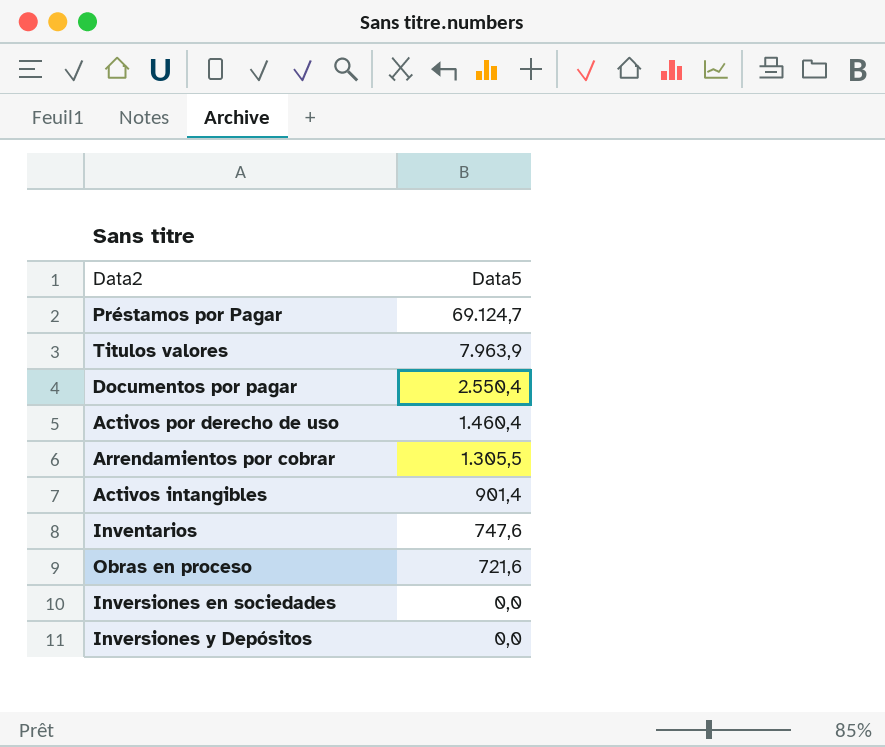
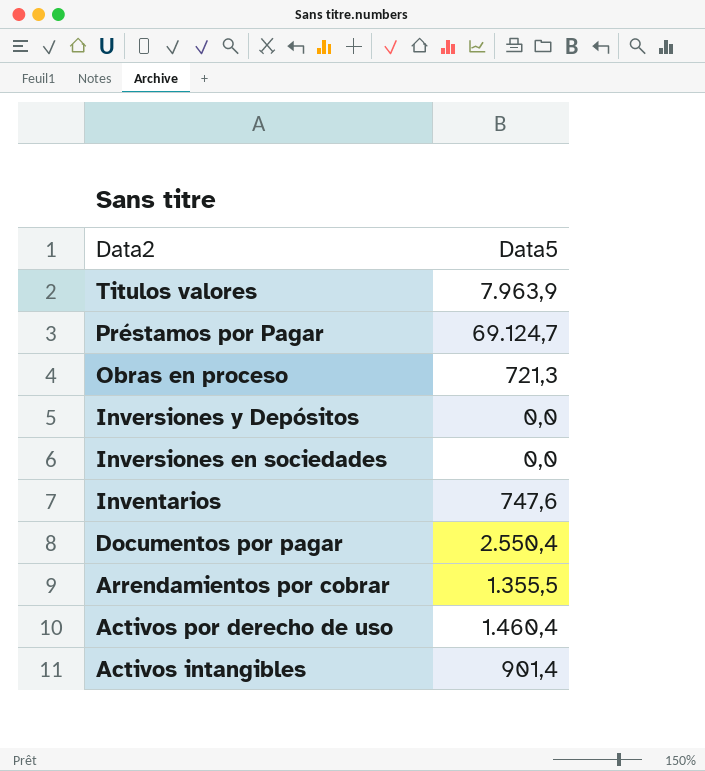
row order: Data5 descending -> Data2 descending
Obras en proceso | Data5: 721,6 -> 721,3
Arrendamientos por cobrar | Data5: 1.305,5 -> 1.355,5

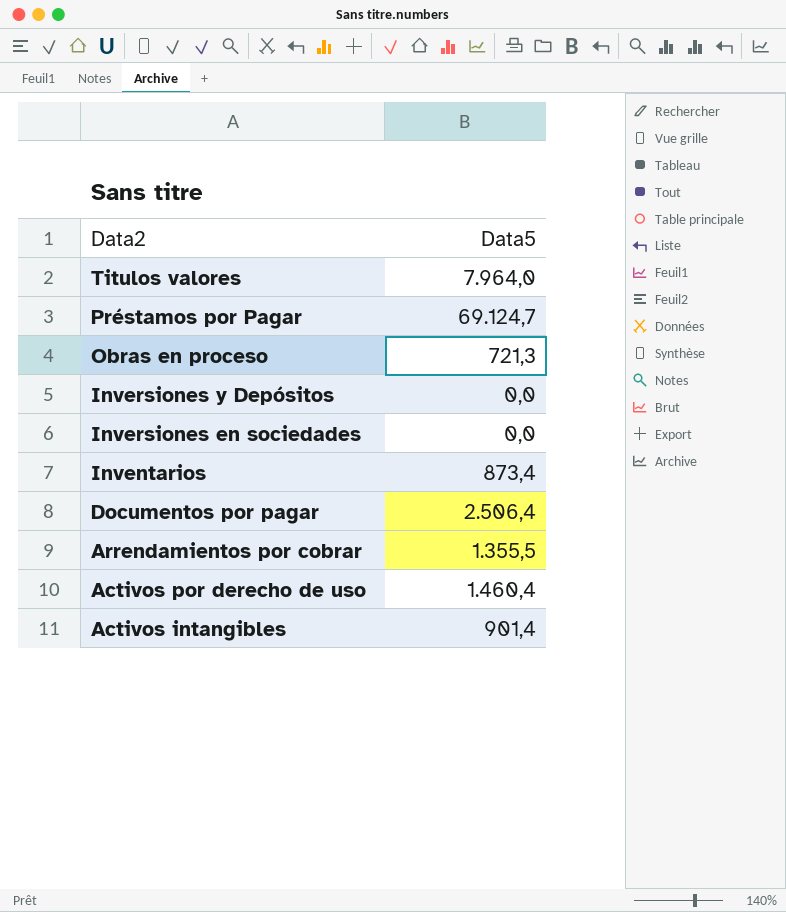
Titulos valores | Data5: 7.963,9 -> 7.964,0
Inventarios | Data5: 747,6 -> 873,4
Documentos por pagar | Data5: 2.550,4 -> 2.506,4

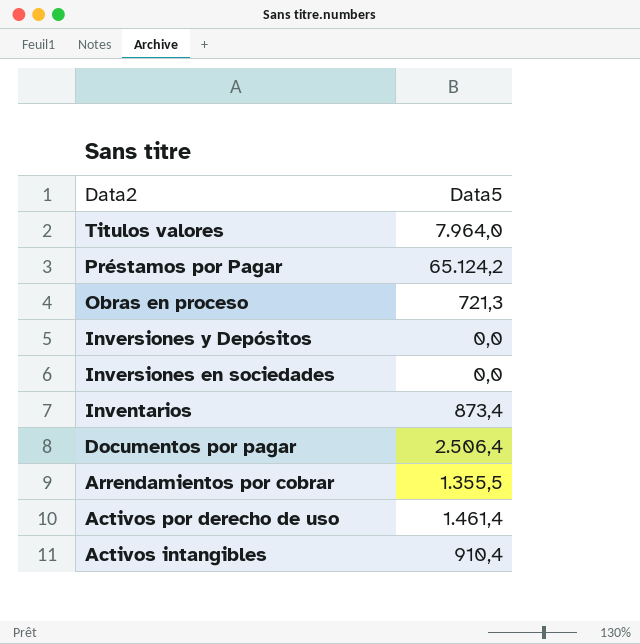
Préstamos por Pagar | Data5: 69.124,7 -> 65.124,2
Activos por derecho de uso | Data5: 1.460,4 -> 1.461,4
Activos intangibles | Data5: 901,4 -> 910,4

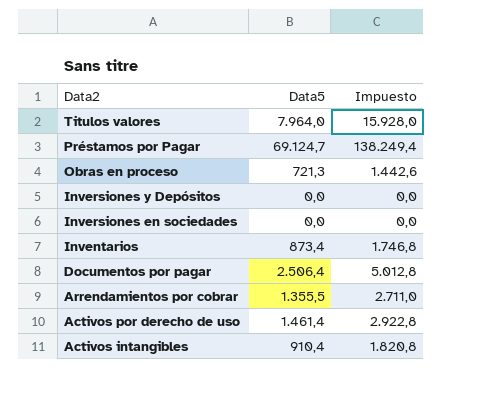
column Impuesto | formula: none -> [Data5] * 2
Préstamos por Pagar | Data5: 65.124,2 -> 69.124,7

